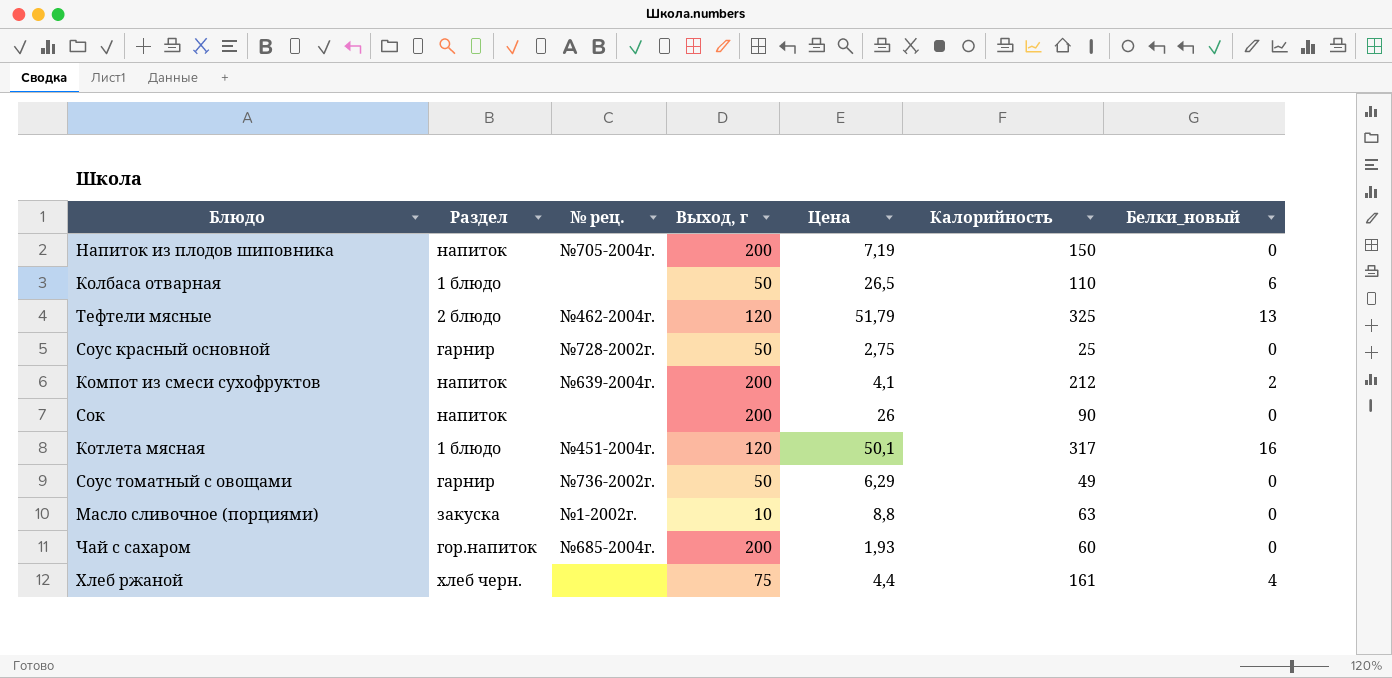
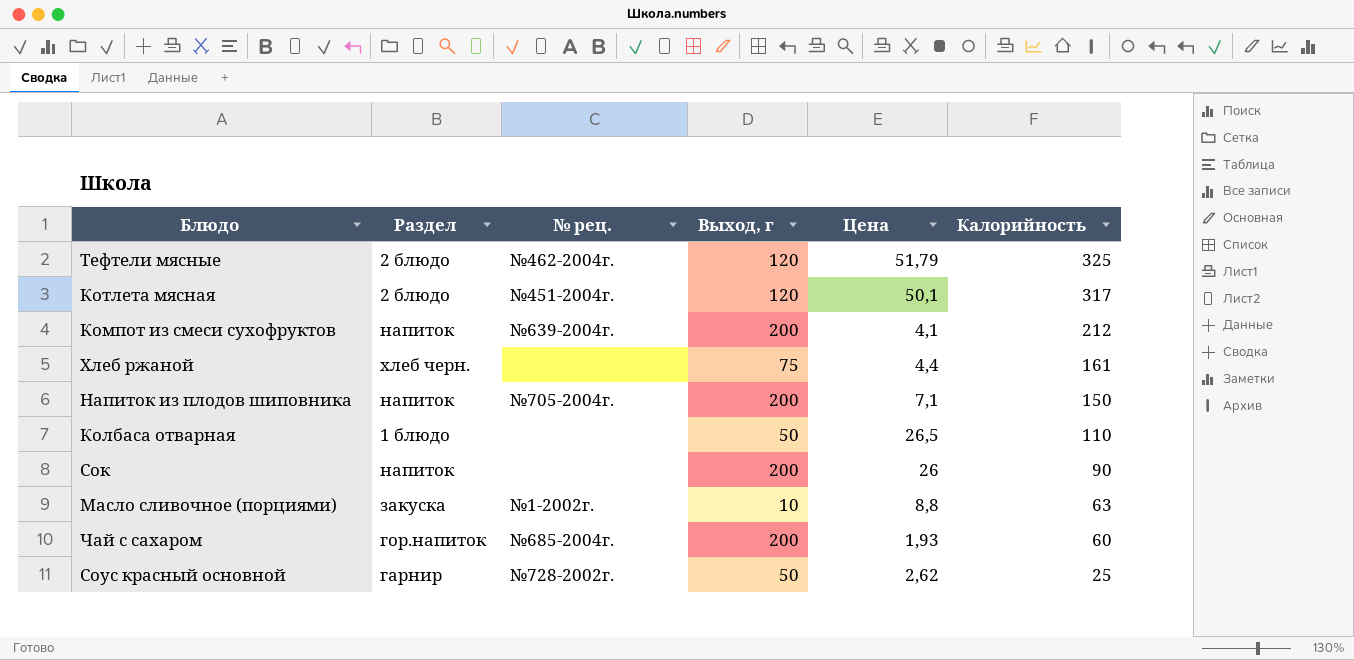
row order: none -> Калорийность descending
column Белки_новый | position: 7 -> none
row Соус томатный с овощами: гарнир | №736-2002г. | 50 | 6,29 | 49 | 0 -> none
Котлета мясная | Раздел: 1 блюдо -> 2 блюдо
Напиток из плодов шиповника | Цена: 7,19 -> 7,1
Соус красный основной | Цена: 2,75 -> 2,62

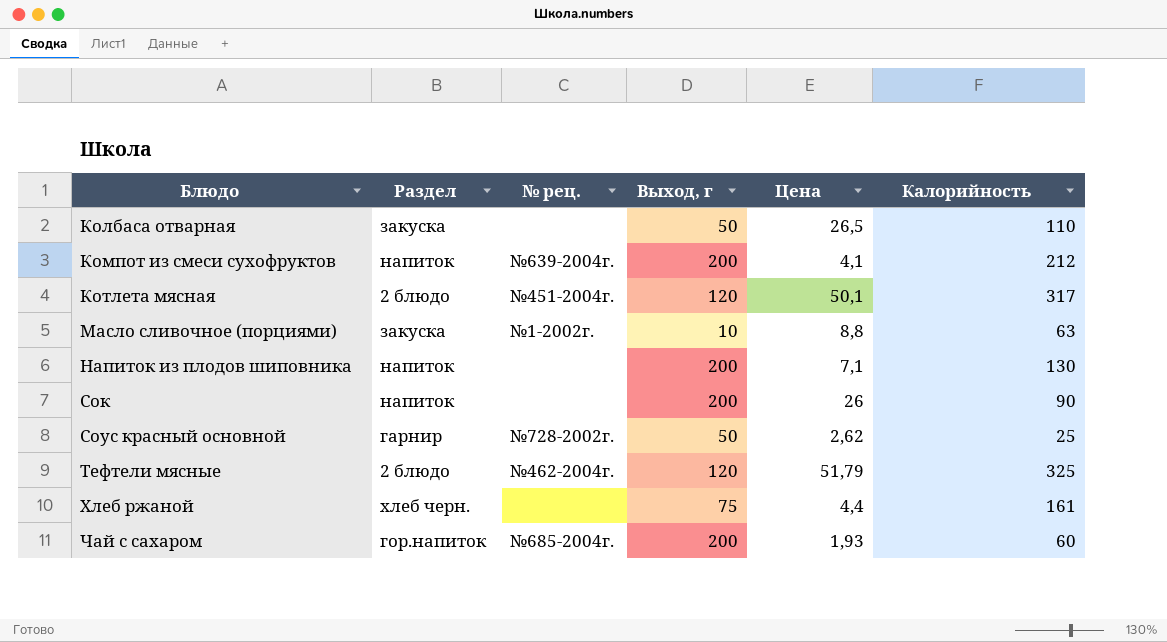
row order: Калорийность descending -> Блюдо ascending
Колбаса отварная | Раздел: 1 блюдо -> закуска
Напиток из плодов шиповника | № рец.: №705-2004г. -> none
Напиток из плодов шиповника | Калорийность: 150 -> 130

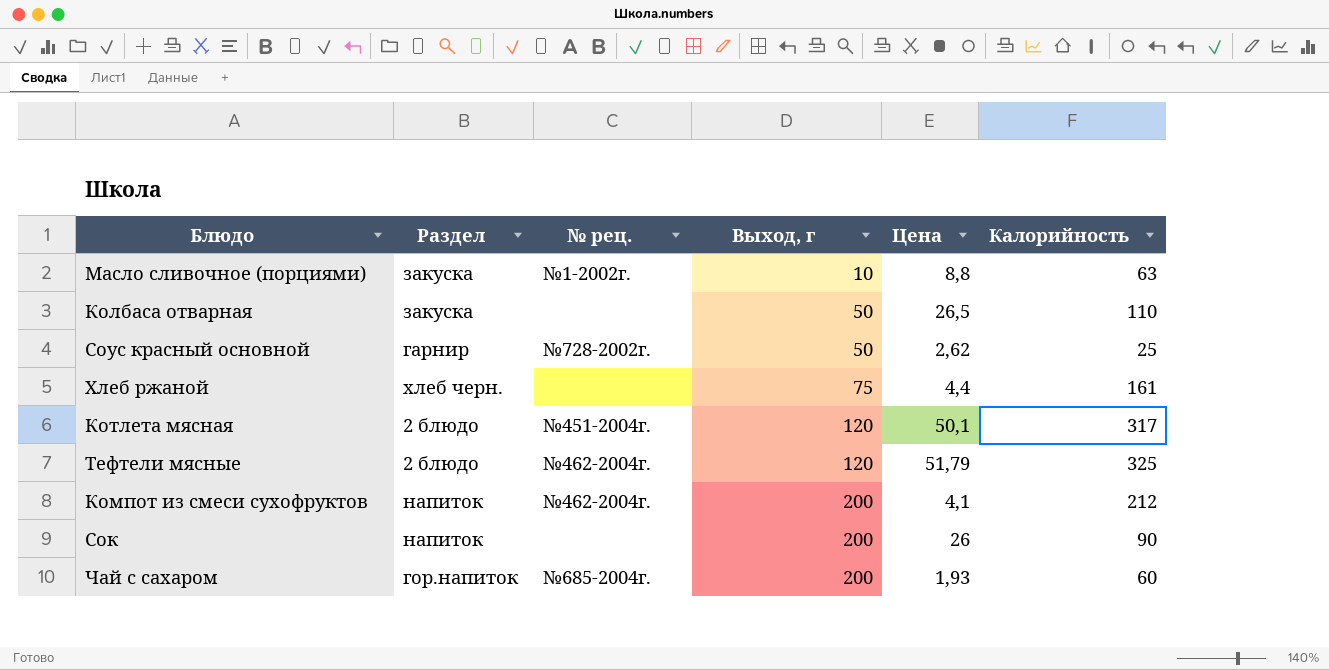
row order: Блюдо ascending -> Выход, г ascending
row Напиток из плодов шиповника: напиток | none | 200 | 7,1 | 130 -> none
Компот из смеси сухофруктов | № рец.: №639-2004г. -> №462-2004г.

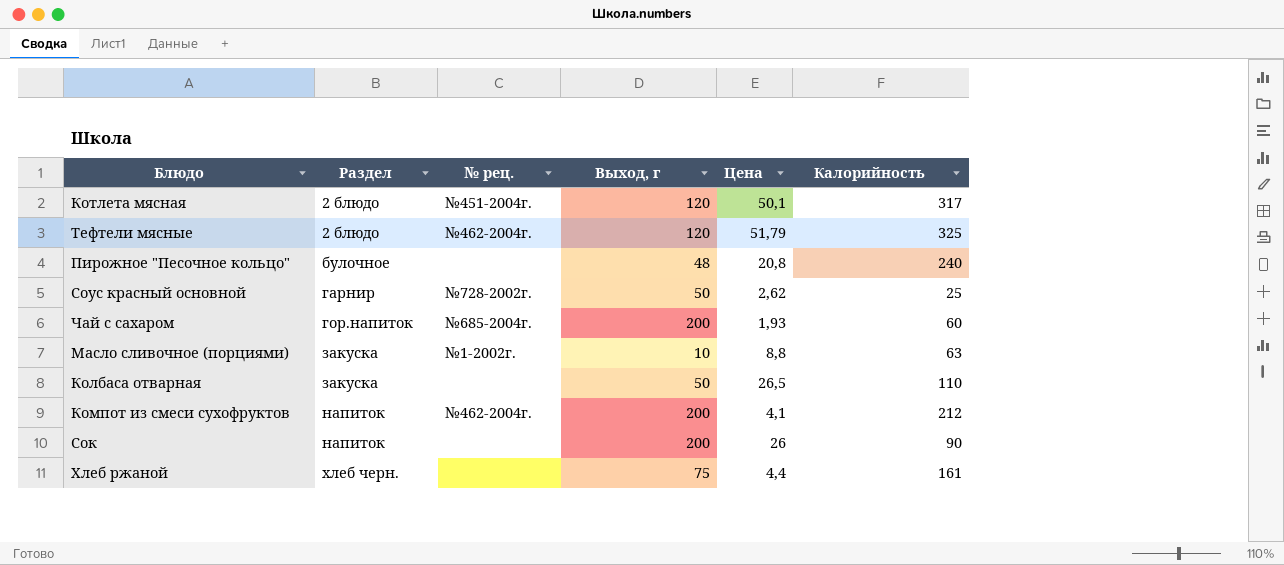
row order: Выход, г ascending -> Раздел ascending
row Пирожное "Песочное кольцо": none -> булочное | none | 48 | 20,8 | 240

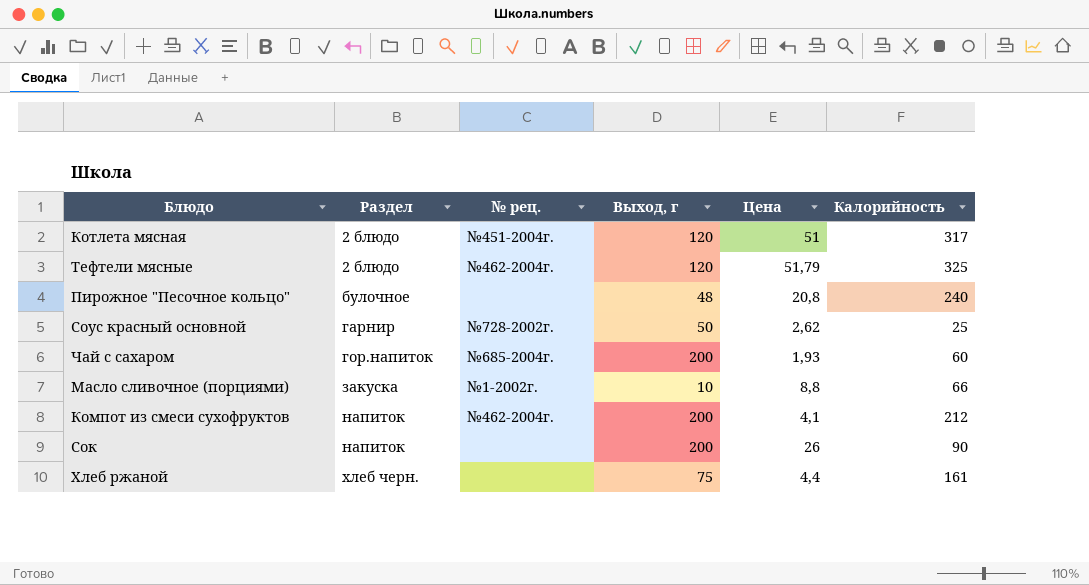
row Колбаса отварная: закуска | none | 50 | 26,5 | 110 -> none
Котлета мясная | Цена: 50,1 -> 51
Масло сливочное (порциями) | Калорийность: 63 -> 66

